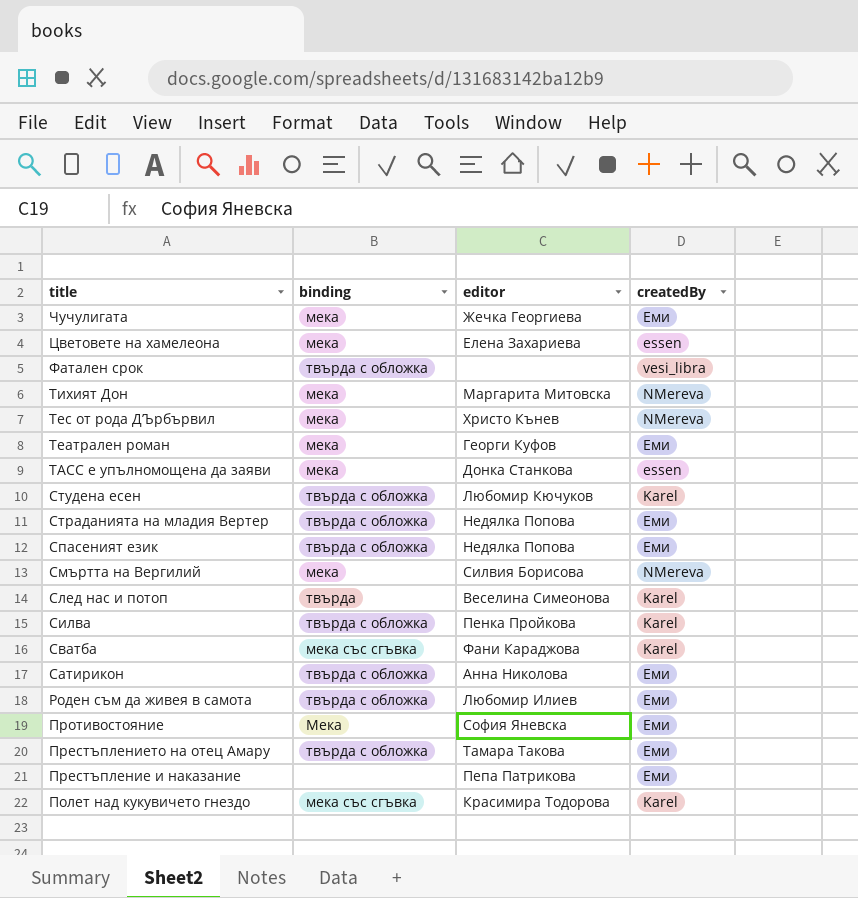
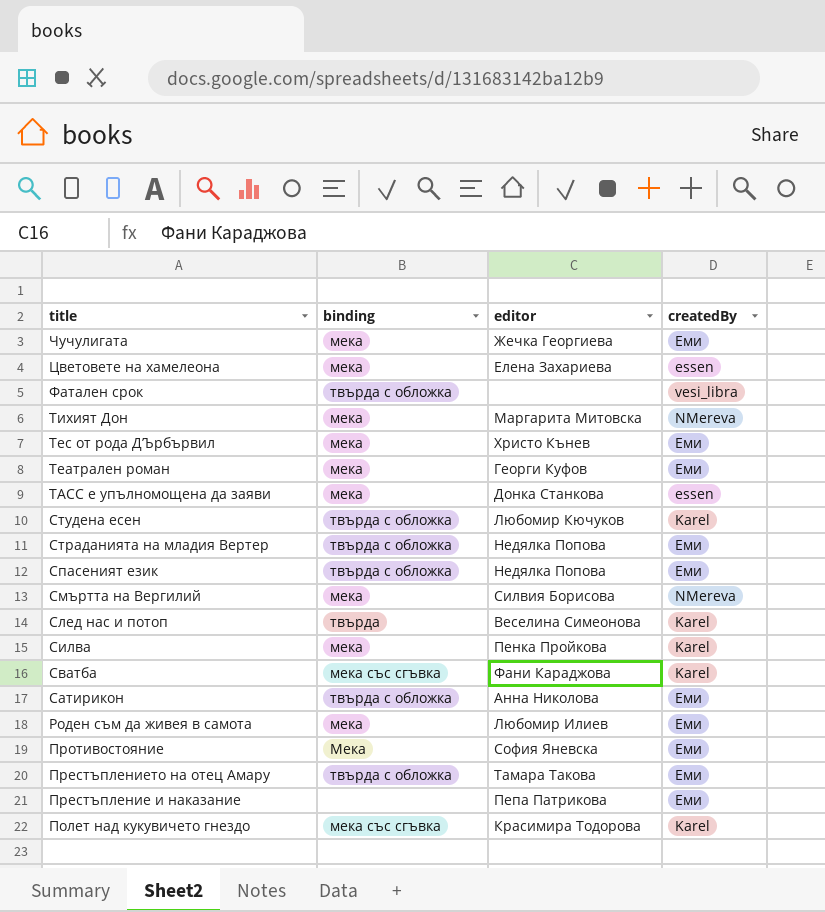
Тес от рода Д’Ърбървил | createdBy: NMereva -> Еми
Силва | binding: твърда с обложка -> мека
Роден съм да живея в самота | binding: твърда с обложка -> мека

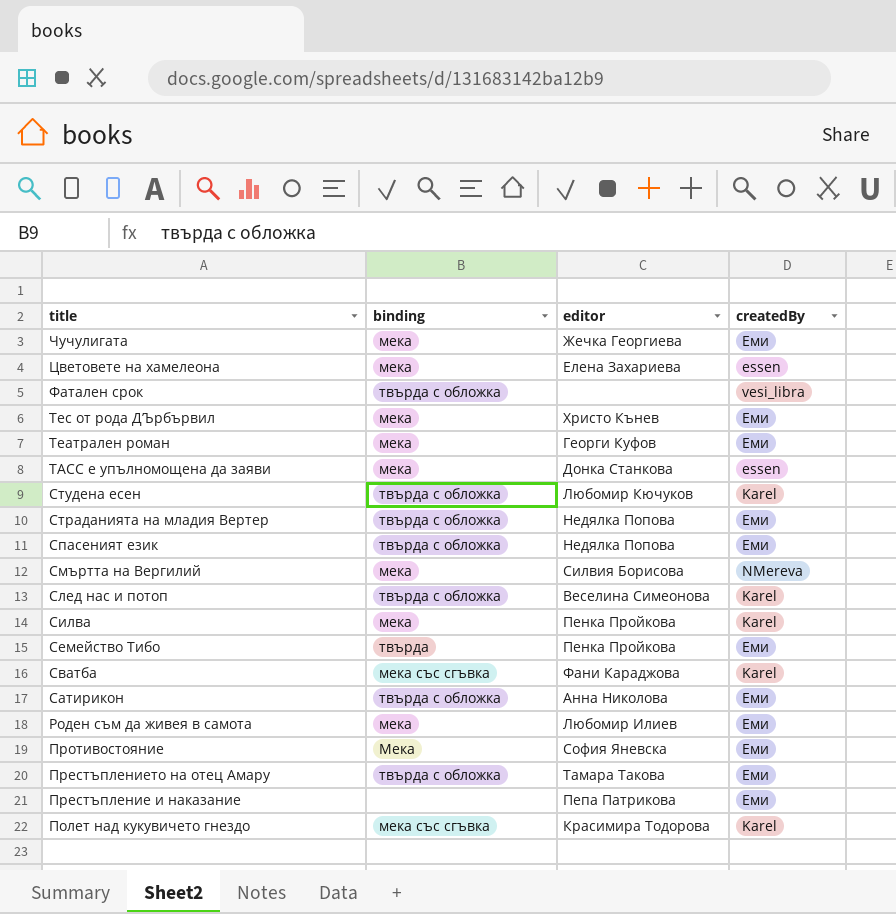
row Тихият Дон: мека | Маргарита Митовска | NMereva -> none
След нас и потоп | binding: твърда -> твърда с обложка
row Семейство Тибо: none -> твърда | Пенка Пройкова | Еми

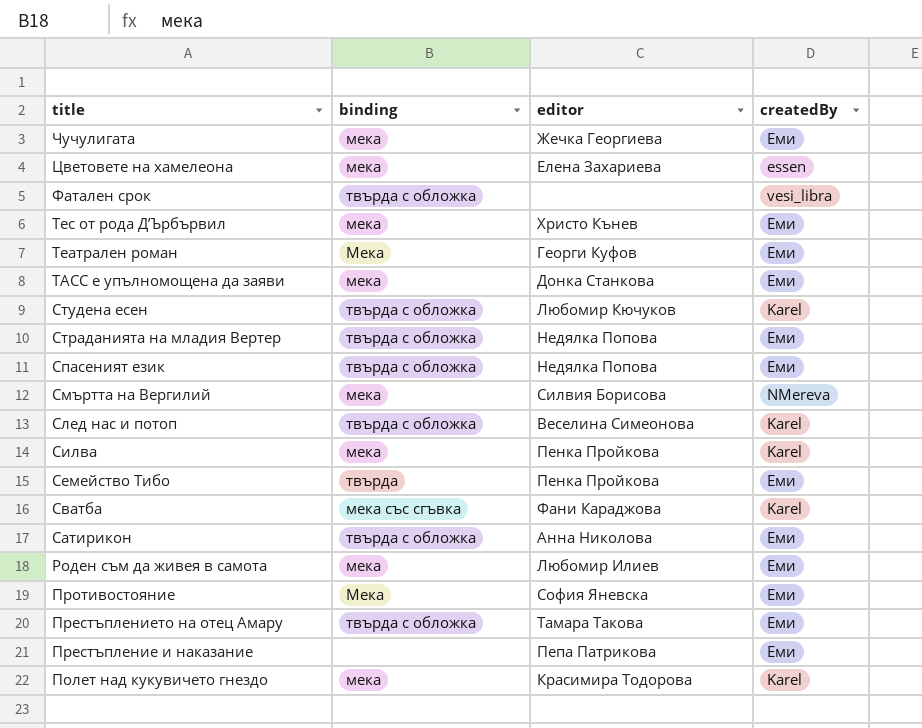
Театрален роман | binding: мека -> Мека
ТАСС е упълномощена да заяви | createdBy: essen -> Еми
Полет над кукувичето гнездо | binding: мека със сгъвка -> мека

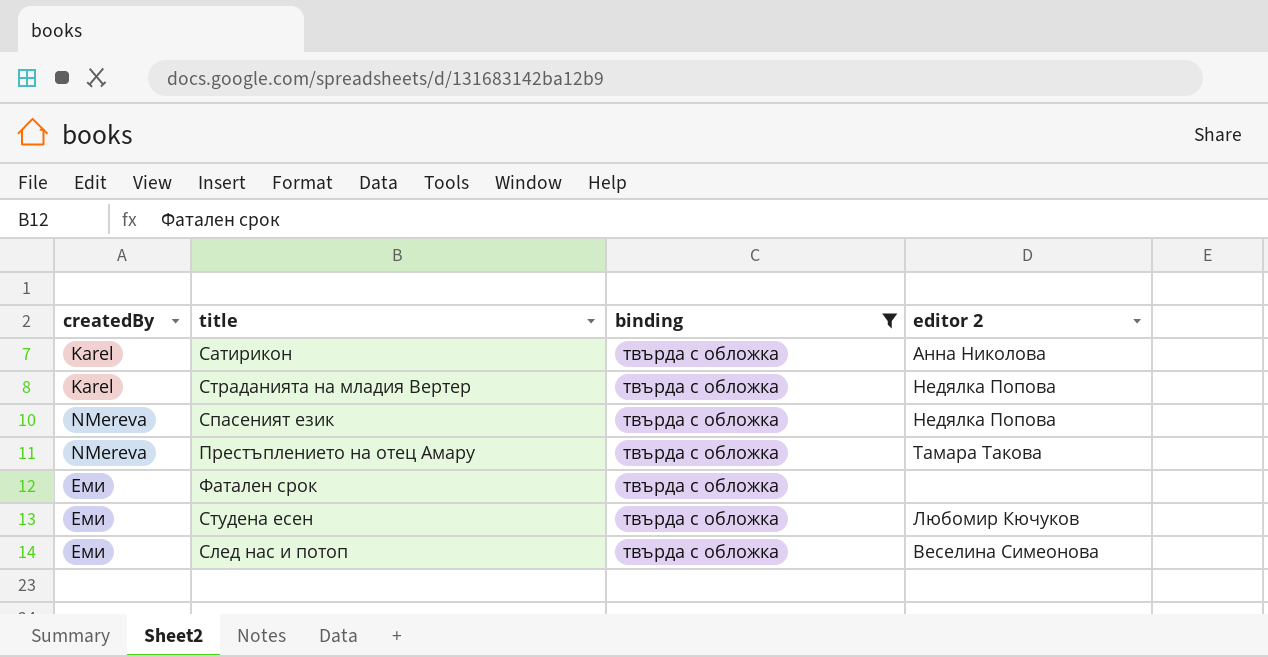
filter: none -> binding = твърда с обложка
row order: title descending -> createdBy ascending
column createdBy | position: 4 -> 1
column name: editor -> editor 2
Сатирикон | createdBy: Еми -> Karel
Страданията на младия Вертер | createdBy: Еми -> Karel
Спасеният език | createdBy: Еми -> NMereva
Престъплението на отец Амару | createdBy: Еми -> NMereva
Фатален срок | createdBy: vesi_libra -> Еми
Студена есен | createdBy: Karel -> Еми
След нас и потоп | createdBy: Karel -> Еми

